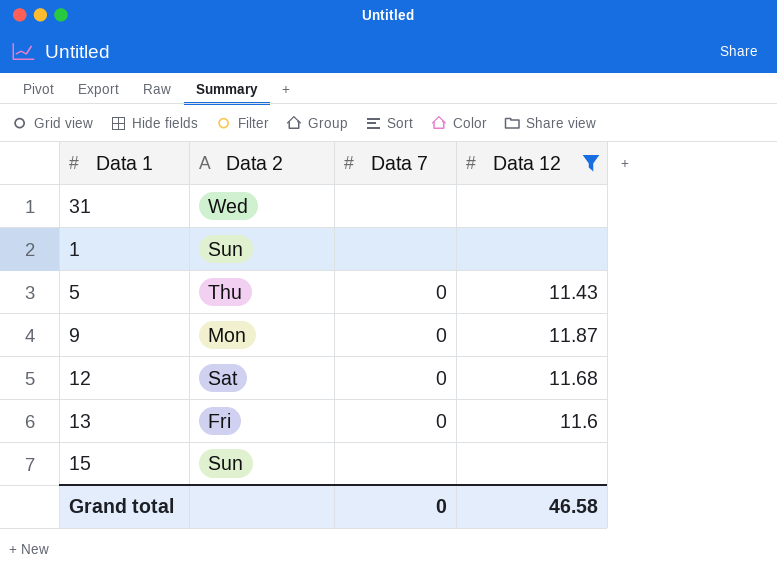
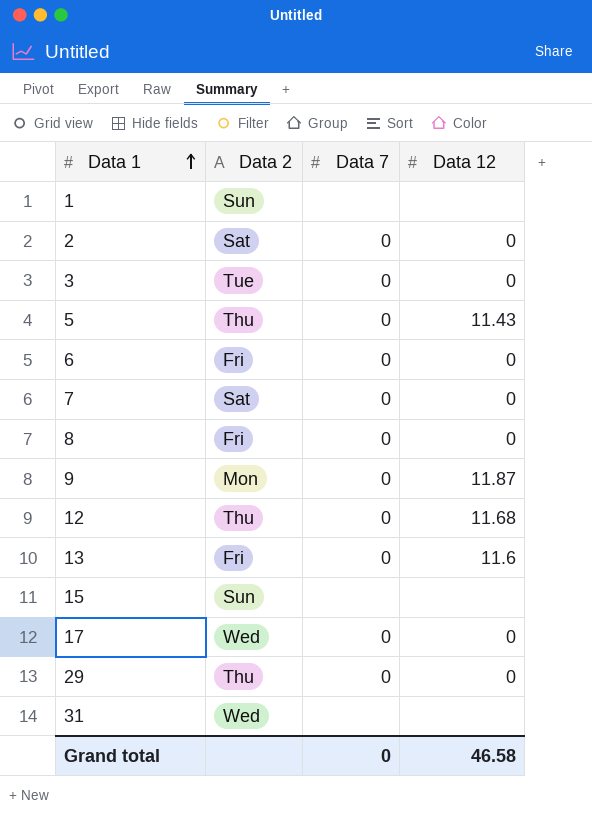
filter: Data 12 != 0 -> none
row order: none -> Data 1 ascending
12 | Data 2: Sat -> Thu

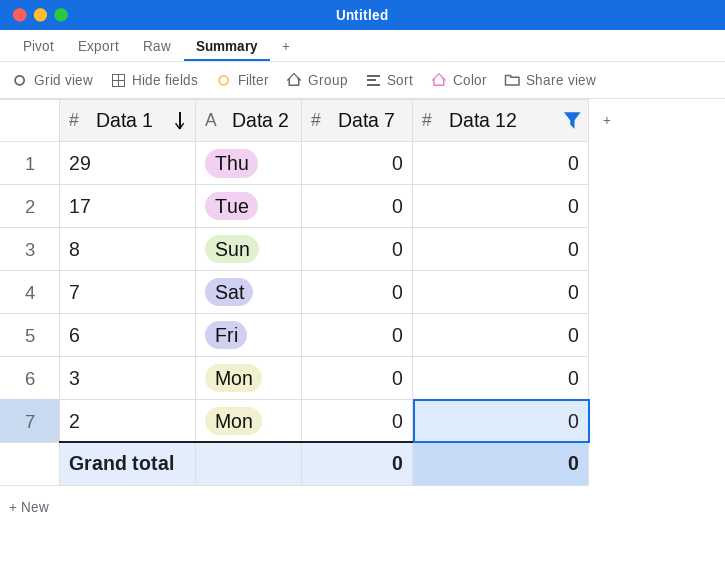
filter: none -> Data 12 = 0
row order: Data 1 ascending -> Data 1 descending
17 | Data 2: Wed -> Tue
8 | Data 2: Fri -> Sun
3 | Data 2: Tue -> Mon
2 | Data 2: Sat -> Mon
Grand total | Data 12: 46.58 -> 0

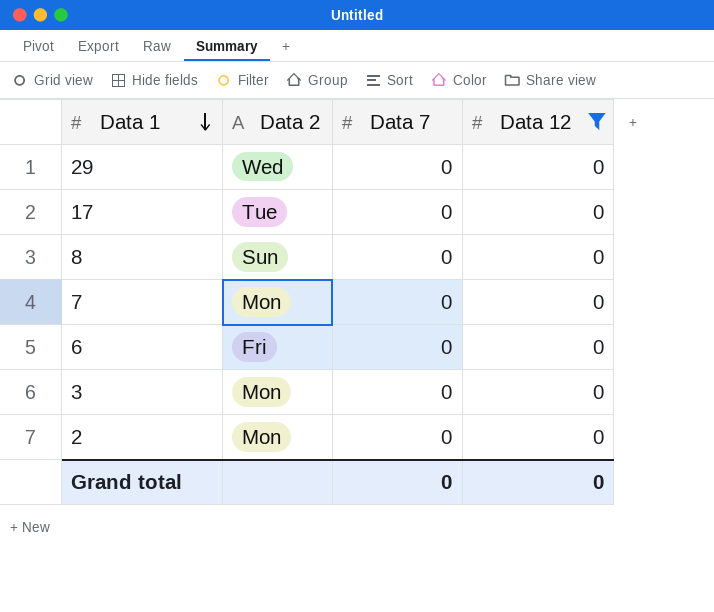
29 | Data 2: Thu -> Wed
7 | Data 2: Sat -> Mon

